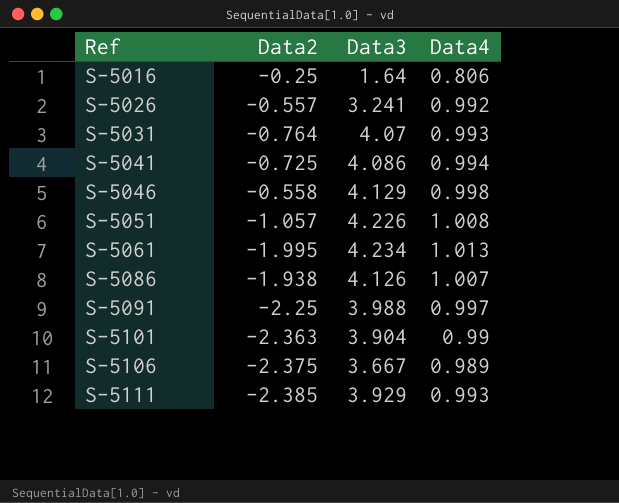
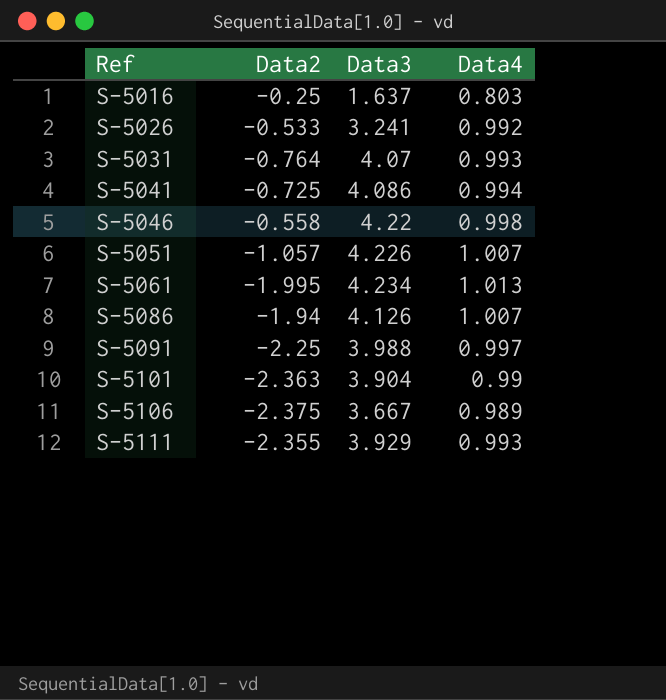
S-5016 | Data3: 1.64 -> 1.637
S-5016 | Data4: 0.806 -> 0.803
S-5026 | Data2: -0.557 -> -0.533
S-5046 | Data3: 4.129 -> 4.22
S-5051 | Data4: 1.008 -> 1.007
S-5086 | Data2: -1.938 -> -1.94
S-5111 | Data2: -2.385 -> -2.355

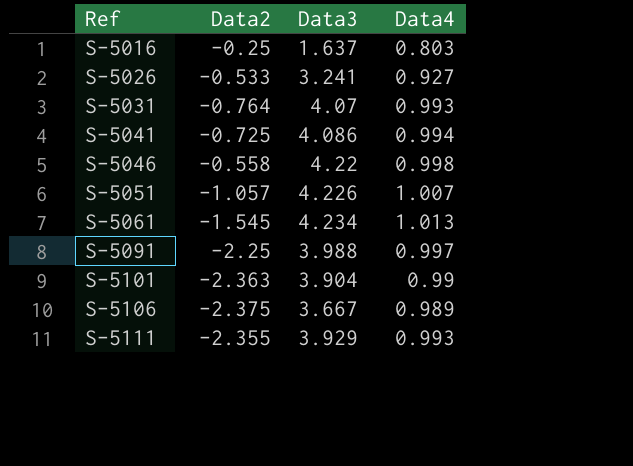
row S-5086: -1.94 | 4.126 | 1.007 -> none
S-5026 | Data4: 0.992 -> 0.927
S-5061 | Data2: -1.995 -> -1.545

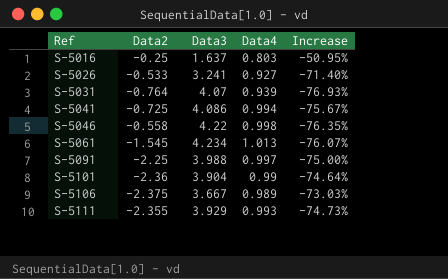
column Increase | formula: none -> ([Data4] - [Data3]) / [Data3]
row S-5051: -1.057 | 4.226 | 1.007 -> none
S-5031 | Data4: 0.993 -> 0.939
S-5101 | Data2: -2.363 -> -2.36

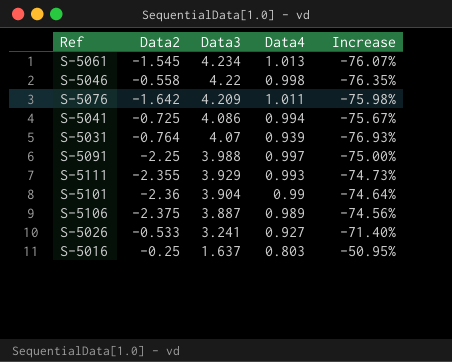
row order: Ref ascending -> Data3 descending
row S-5076: none -> -1.642 | 4.209 | 1.011 | -75.98%
S-5106 | Data3: 3.667 -> 3.887
S-5106 | Increase: -73.03% -> -74.56%

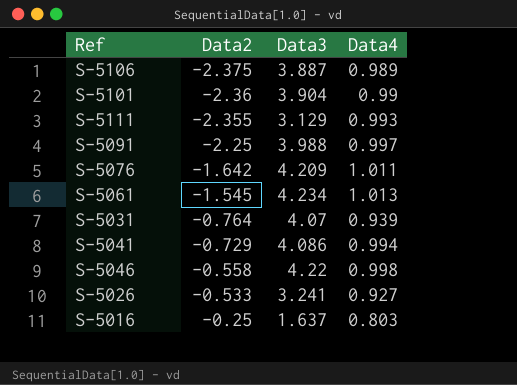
row order: Data3 descending -> Data2 ascending
column Increase | formula: ([Data4] - [Data3]) / [Data3] -> none
S-5111 | Data3: 3.929 -> 3.129
S-5041 | Data2: -0.725 -> -0.729

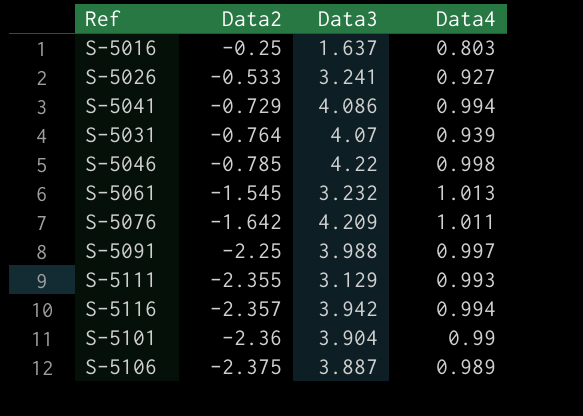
row order: Data2 ascending -> Data2 descending
S-5046 | Data2: -0.558 -> -0.785
S-5061 | Data3: 4.234 -> 3.232
row S-5116: none -> -2.357 | 3.942 | 0.994

